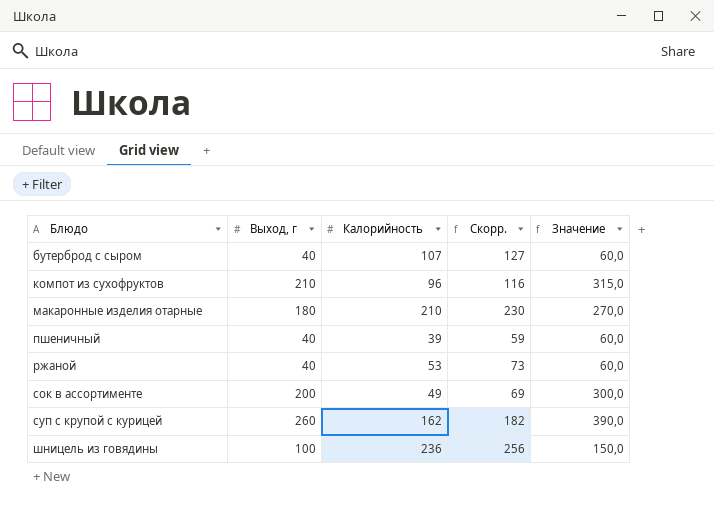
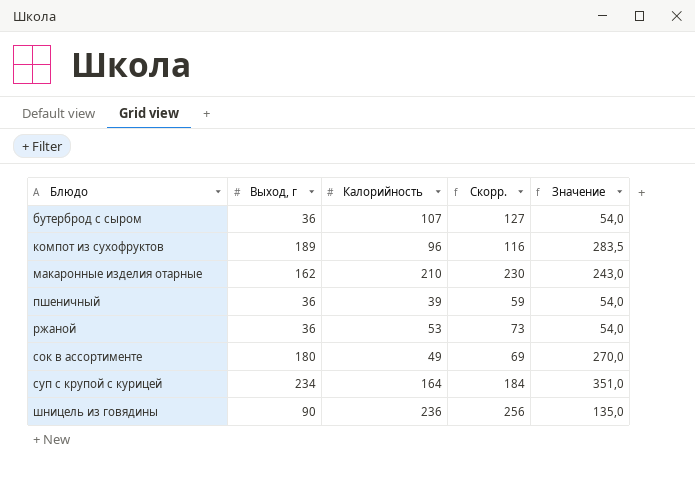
бутерброд с сыром | Выход, г: 40 -> 36
бутерброд с сыром | Значение: 60,0 -> 54,0
компот из сухофруктов | Выход, г: 210 -> 189
компот из сухофруктов | Значение: 315,0 -> 283,5
макаронные изделия отарные | Выход, г: 180 -> 162
макаронные изделия отарные | Значение: 270,0 -> 243,0
пшеничный | Выход, г: 40 -> 36
пшеничный | Значение: 60,0 -> 54,0
ржаной | Выход, г: 40 -> 36
ржаной | Значение: 60,0 -> 54,0
сок в ассортименте | Выход, г: 200 -> 180
сок в ассортименте | Значение: 300,0 -> 270,0
суп с крупой с курицей | Выход, г: 260 -> 234
суп с крупой с курицей | Калорийность: 162 -> 164
суп с крупой с курицей | Скорр.: 182 -> 184
суп с крупой с курицей | Значение: 390,0 -> 351,0
шницель из говядины | Выход, г: 100 -> 90
шницель из говядины | Значение: 150,0 -> 135,0

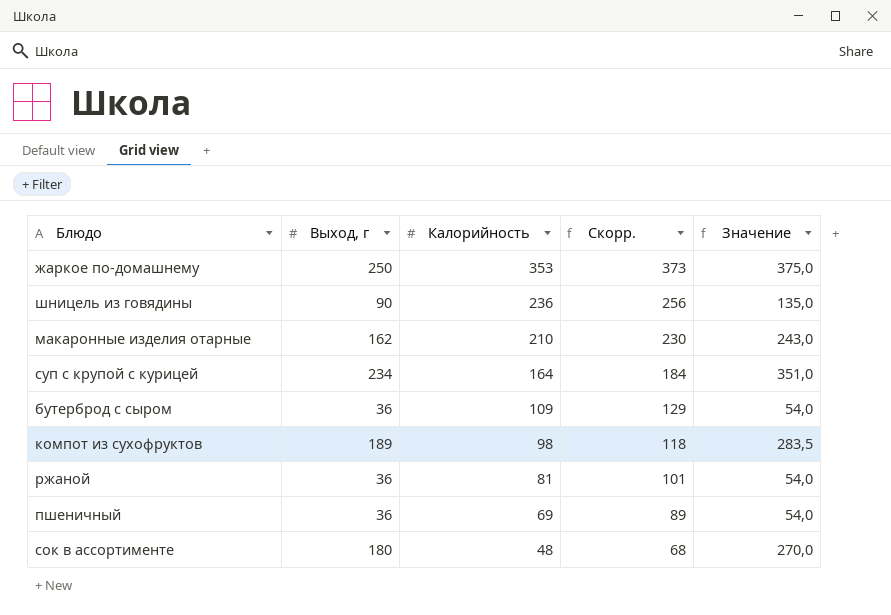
row order: Блюдо ascending -> Калорийность descending
row жаркое по-домашнему: none -> 250 | 353 | 373 | 375,0
бутерброд с сыром | Калорийность: 107 -> 109
бутерброд с сыром | Скорр.: 127 -> 129
компот из сухофруктов | Калорийность: 96 -> 98
компот из сухофруктов | Скорр.: 116 -> 118
ржаной | Калорийность: 53 -> 81
ржаной | Скорр.: 73 -> 101
пшеничный | Калорийность: 39 -> 69
пшеничный | Скорр.: 59 -> 89
сок в ассортименте | Калорийность: 49 -> 48
сок в ассортименте | Скорр.: 69 -> 68

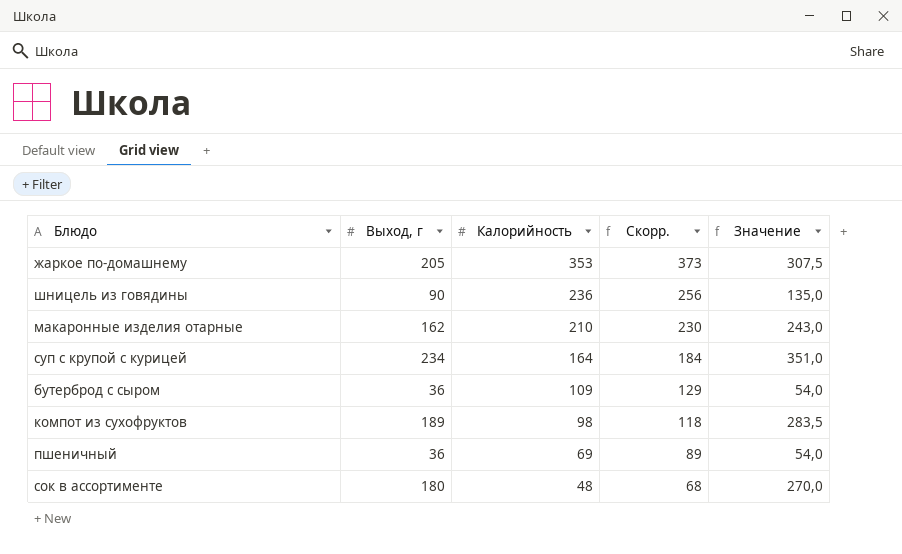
row ржаной: 36 | 81 | 101 | 54,0 -> none
жаркое по-домашнему | Выход, г: 250 -> 205
жаркое по-домашнему | Значение: 375,0 -> 307,5

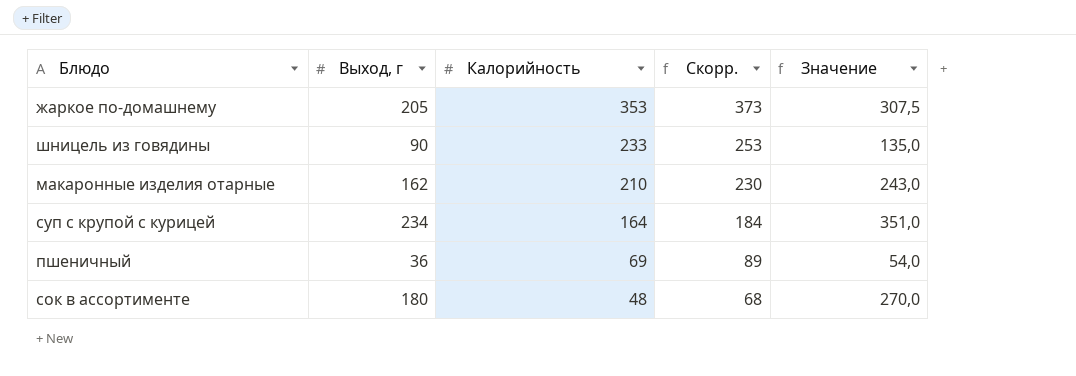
row бутерброд с сыром: 36 | 109 | 129 | 54,0 -> none
row компот из сухофруктов: 189 | 98 | 118 | 283,5 -> none
шницель из говядины | Калорийность: 236 -> 233
шницель из говядины | Скорр.: 256 -> 253

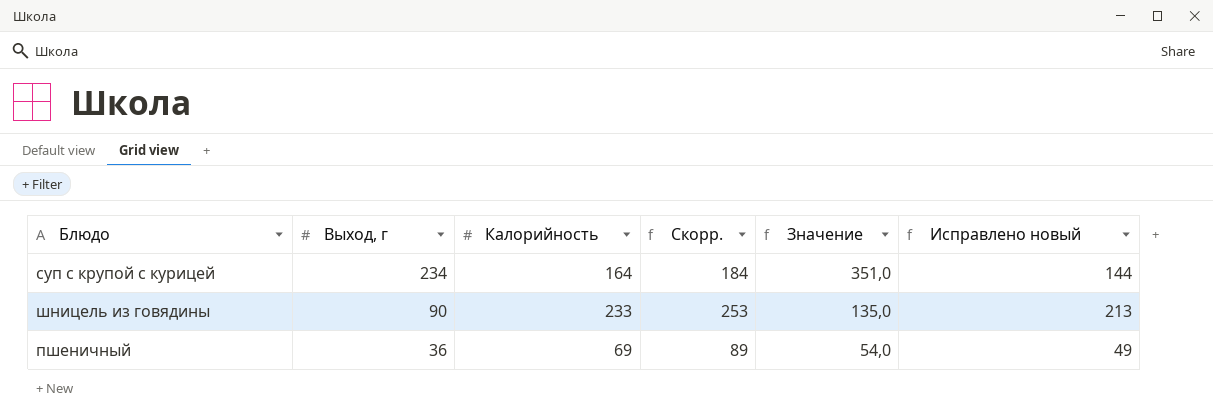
row order: Калорийность descending -> Выход, г descending
column Исправлено новый | formula: none -> [Калорийность] - 20
row жаркое по-домашнему: 205 | 353 | 373 | 307,5 -> none
row макаронные изделия отарные: 162 | 210 | 230 | 243,0 -> none
row сок в ассортименте: 180 | 48 | 68 | 270,0 -> none

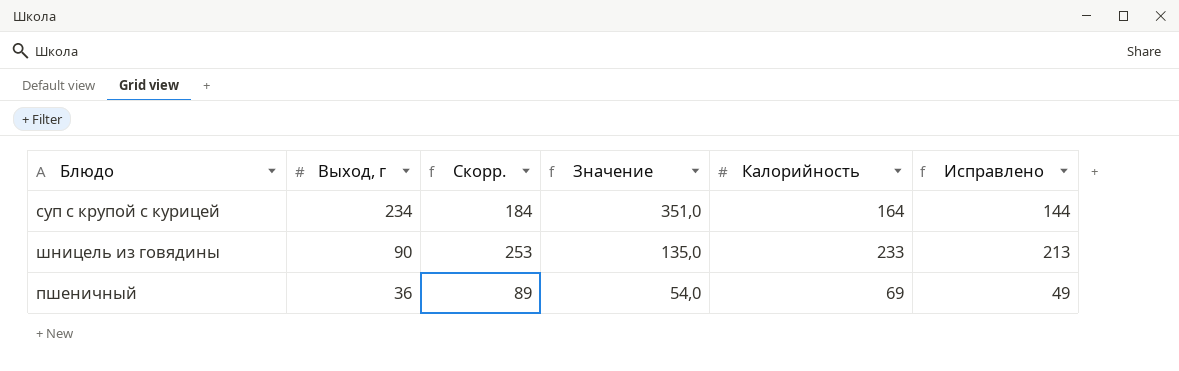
column Калорийность | position: 3 -> 5
column name: Исправлено новый -> Исправлено

